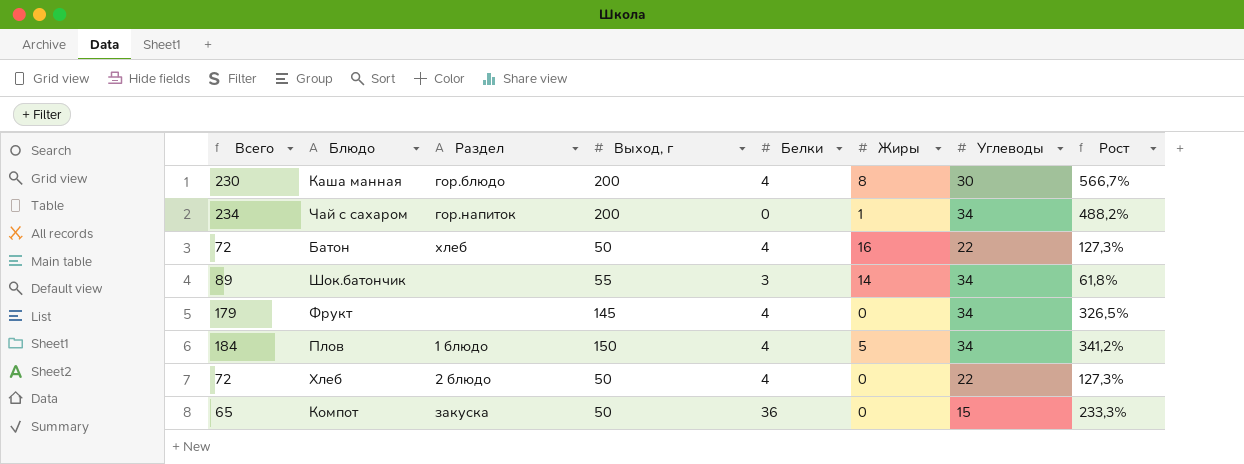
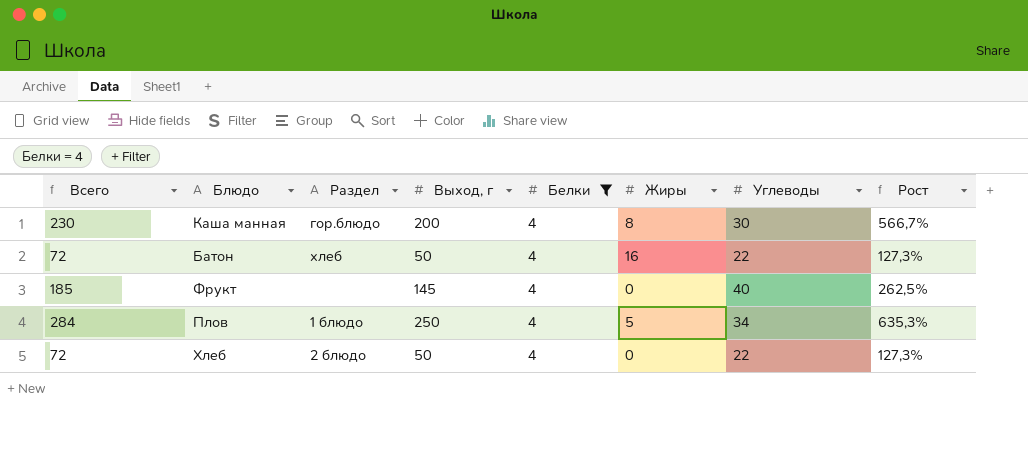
filter: none -> Белки = 4
Фрукт | Всего: 179 -> 185
Фрукт | Углеводы: 34 -> 40
Фрукт | Рост: 326,5% -> 262,5%
Плов | Всего: 184 -> 284
Плов | Выход, г: 150 -> 250
Плов | Рост: 341,2% -> 635,3%

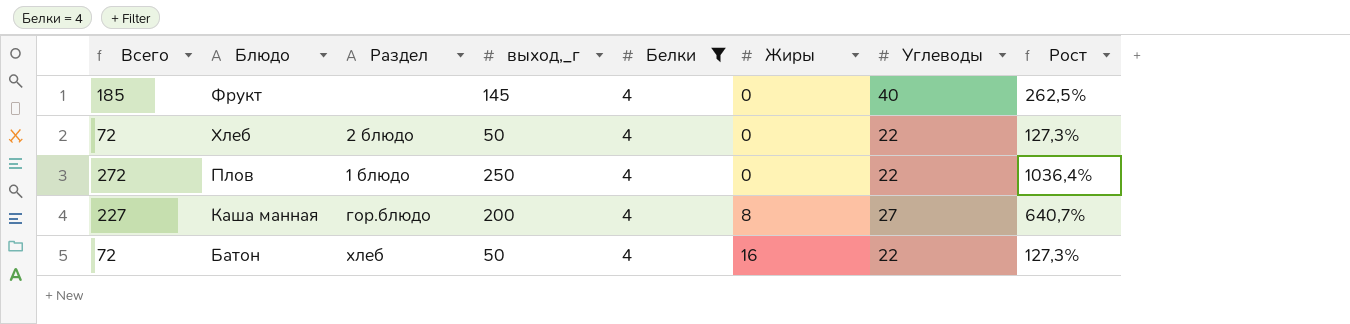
row order: none -> Жиры ascending
column name: Выход, г -> выход,_г
Плов | Всего: 284 -> 272
Плов | Жиры: 5 -> 0
Плов | Углеводы: 34 -> 22
Плов | Рост: 635,3% -> 1036,4%
Каша манная | Всего: 230 -> 227
Каша манная | Углеводы: 30 -> 27
Каша манная | Рост: 566,7% -> 640,7%

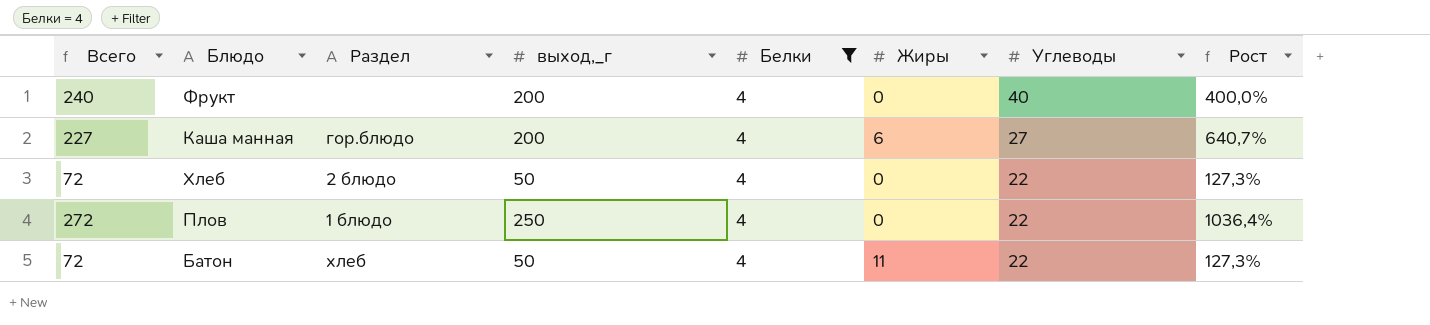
row order: Жиры ascending -> Углеводы descending
Фрукт | Всего: 185 -> 240
Фрукт | выход,_г: 145 -> 200
Фрукт | Рост: 262,5% -> 400,0%
Каша манная | Жиры: 8 -> 6
Батон | Жиры: 16 -> 11

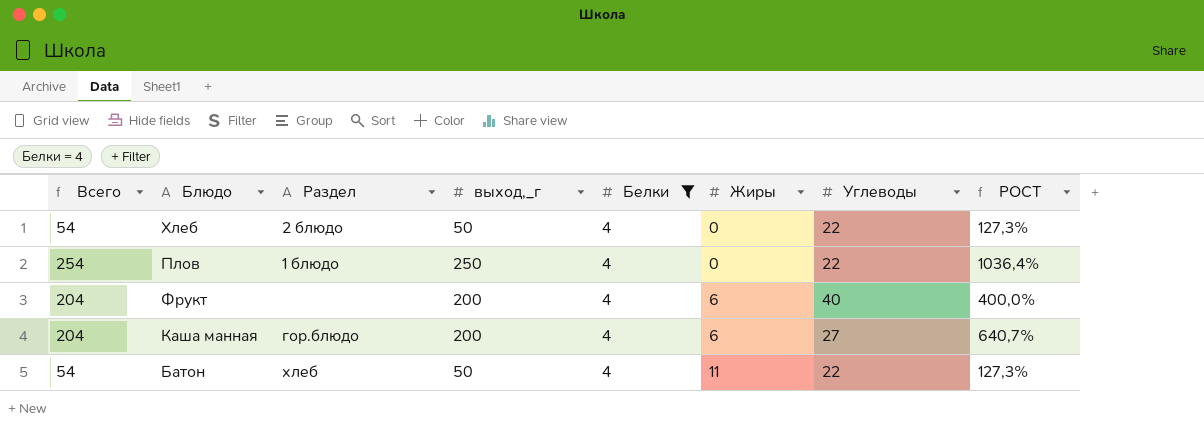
row order: Углеводы descending -> Жиры ascending
column Всего | formula: [выход,_г] + [Углеводы] -> [выход,_г] + [Белки]
column name: Рост -> РОСТ
Фрукт | Жиры: 0 -> 6

